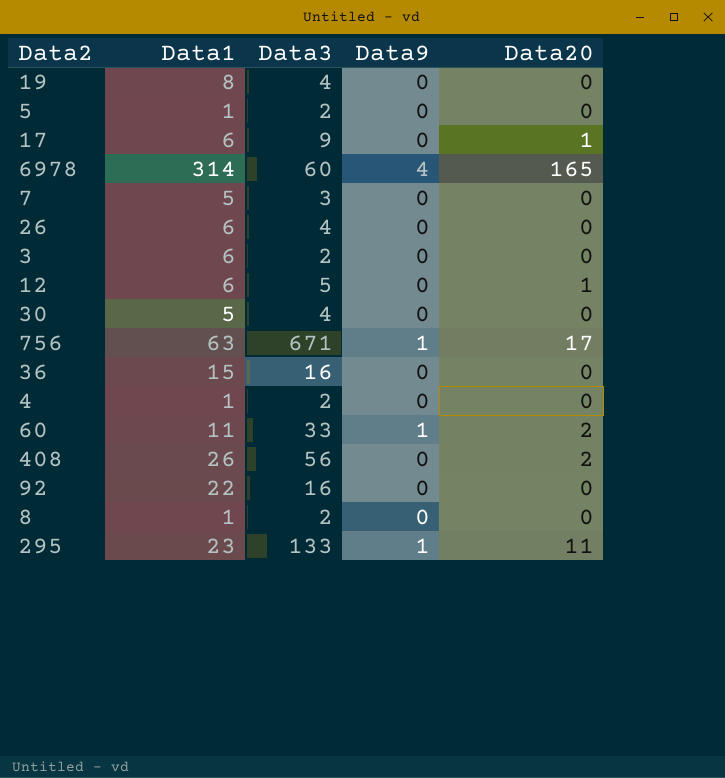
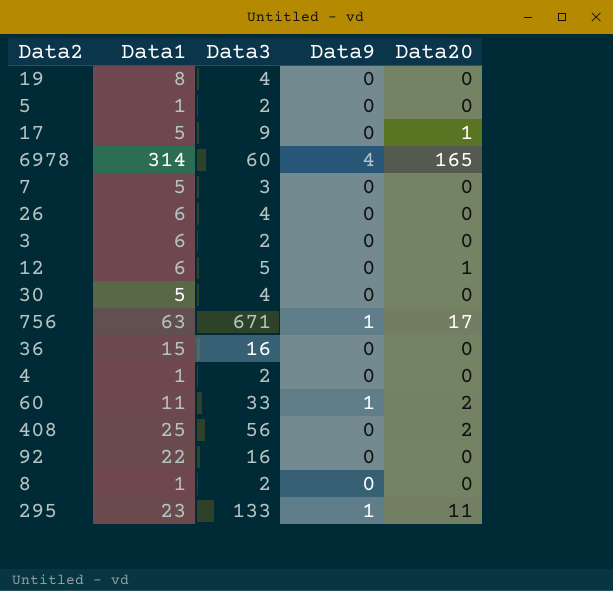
17 | Data1: 6 -> 5
408 | Data1: 26 -> 25

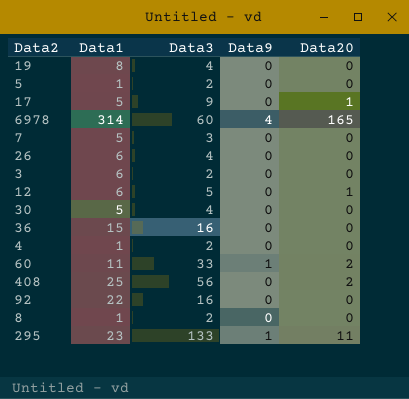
row 756: 63 | 671 | 1 | 17 -> none

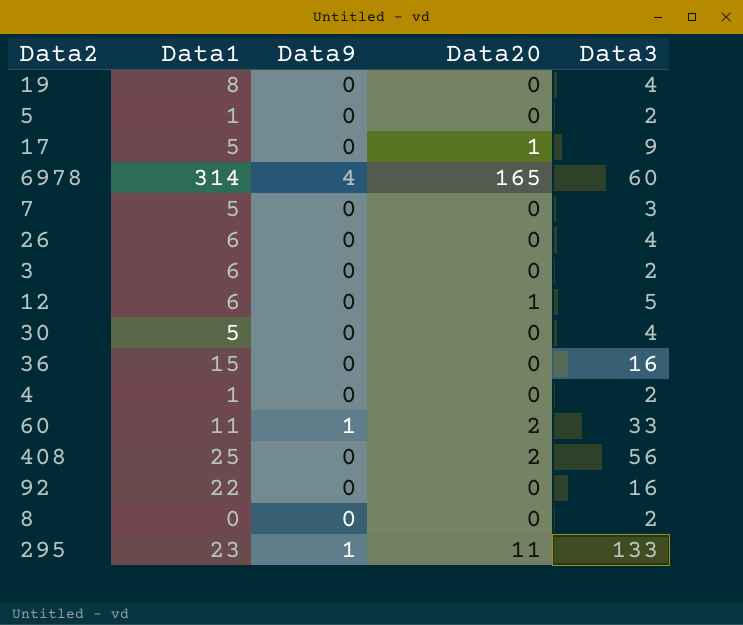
column Data3 | position: 3 -> 5
8 | Data1: 1 -> 0

